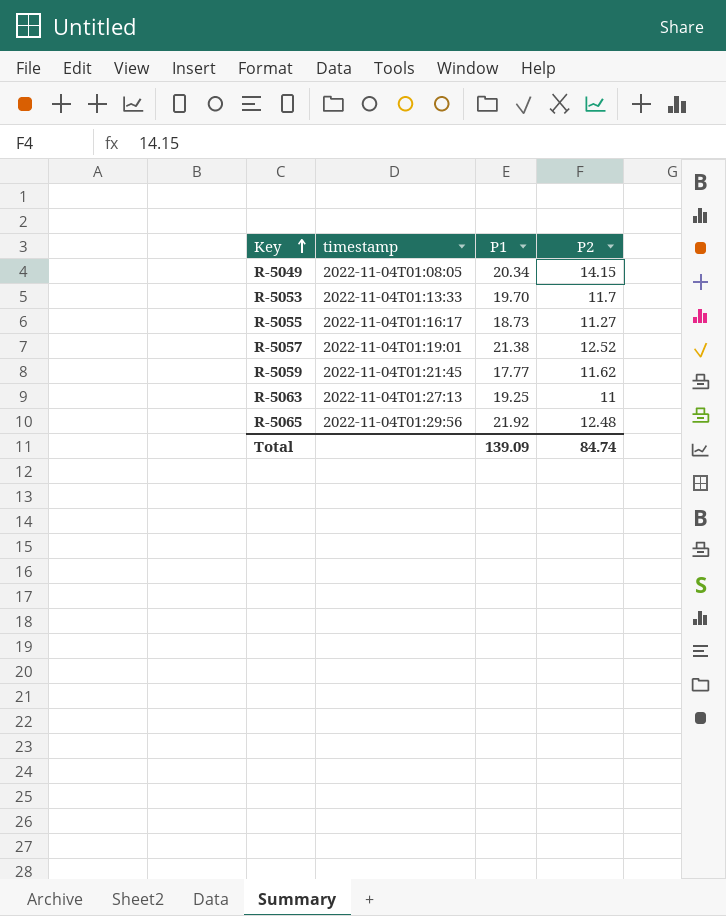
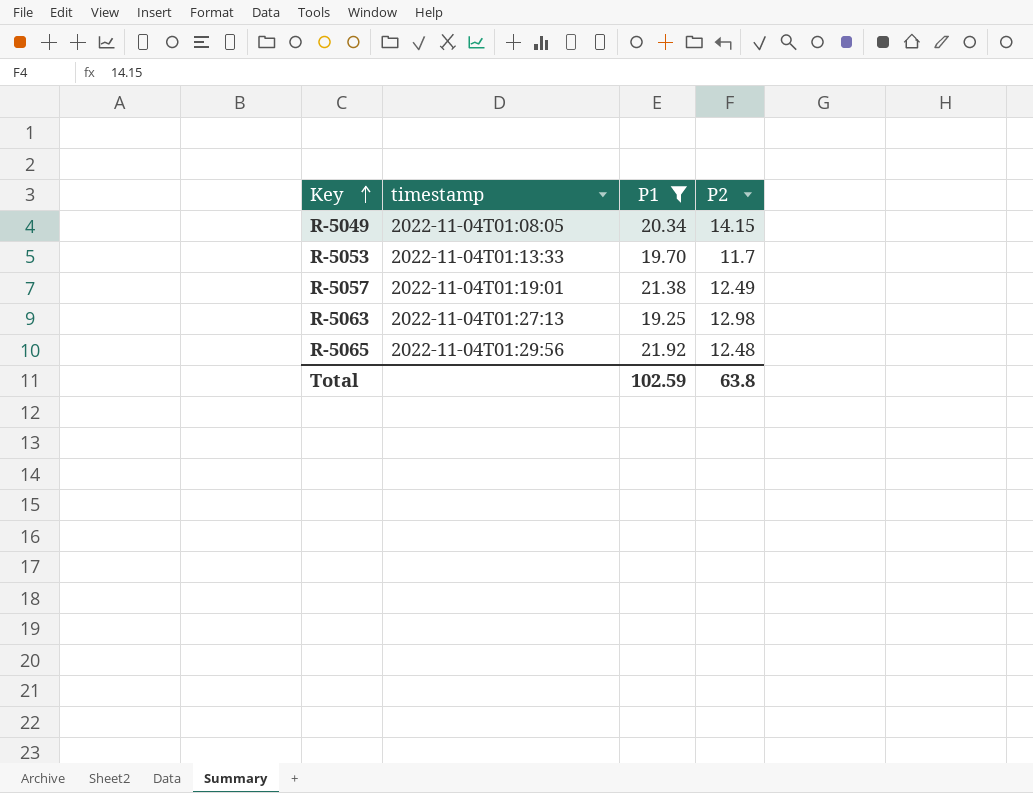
filter: none -> P1 >= 19.25
R-5057 | P2: 12.52 -> 12.49
R-5063 | P2: 11 -> 12.98
Total | P1: 139.09 -> 102.59
Total | P2: 84.74 -> 63.8

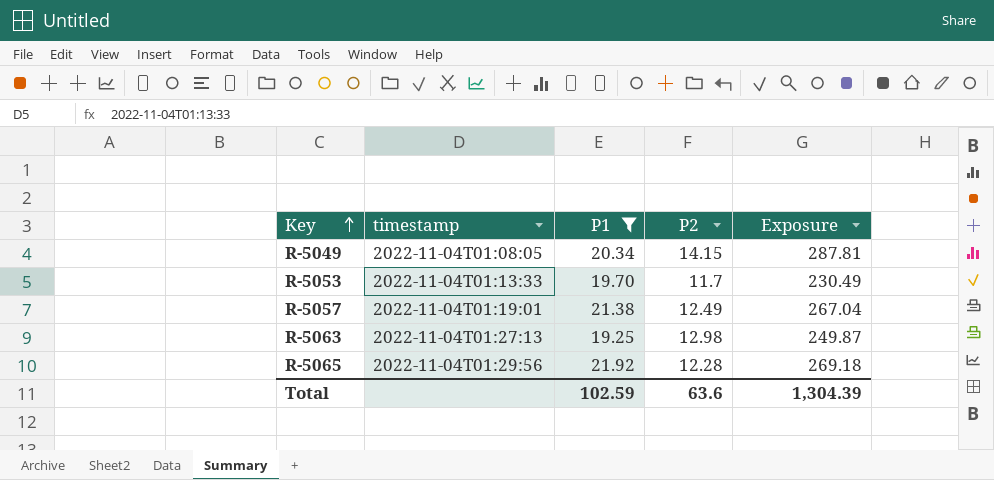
column Exposure | formula: none -> [P1] * [P2]
R-5065 | P2: 12.48 -> 12.28
Total | P2: 63.8 -> 63.6

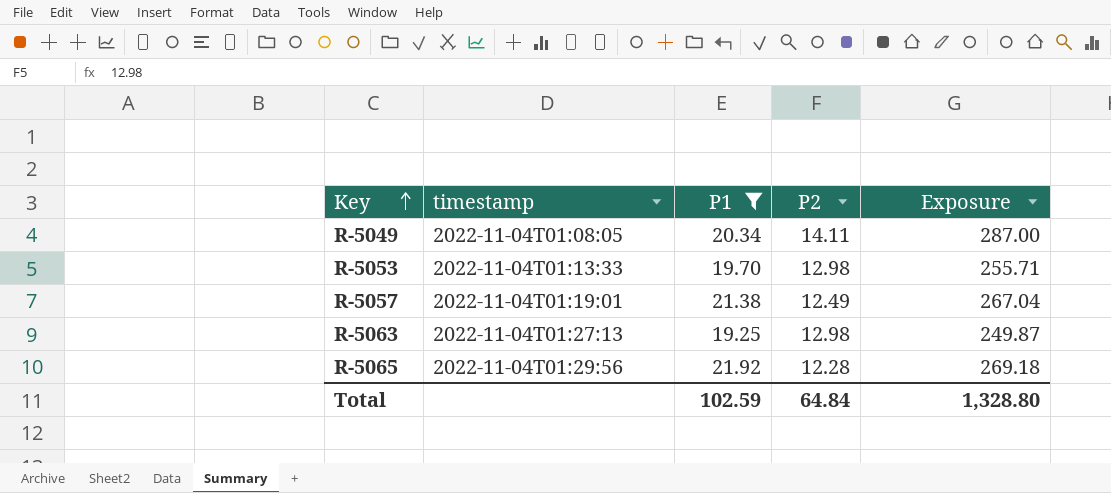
R-5049 | P2: 14.15 -> 14.11
R-5049 | Exposure: 287.81 -> 287.00
R-5053 | P2: 11.7 -> 12.98
R-5053 | Exposure: 230.49 -> 255.71
Total | P2: 63.6 -> 64.84
Total | Exposure: 1,304.39 -> 1,328.80

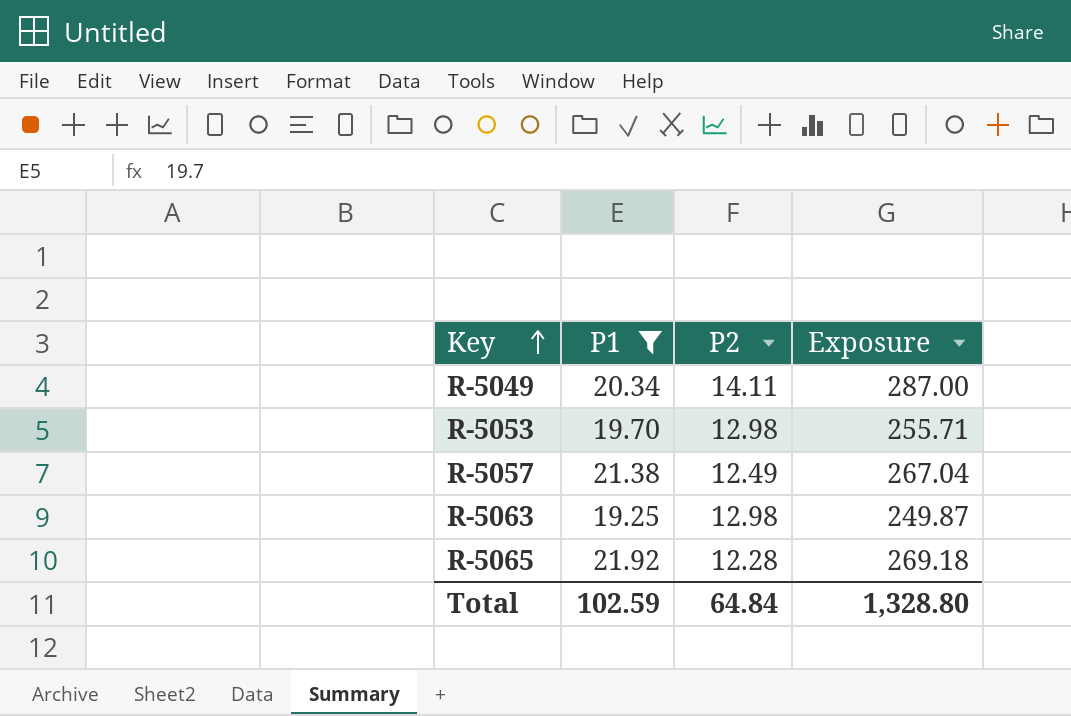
column timestamp | position: 2 -> none

